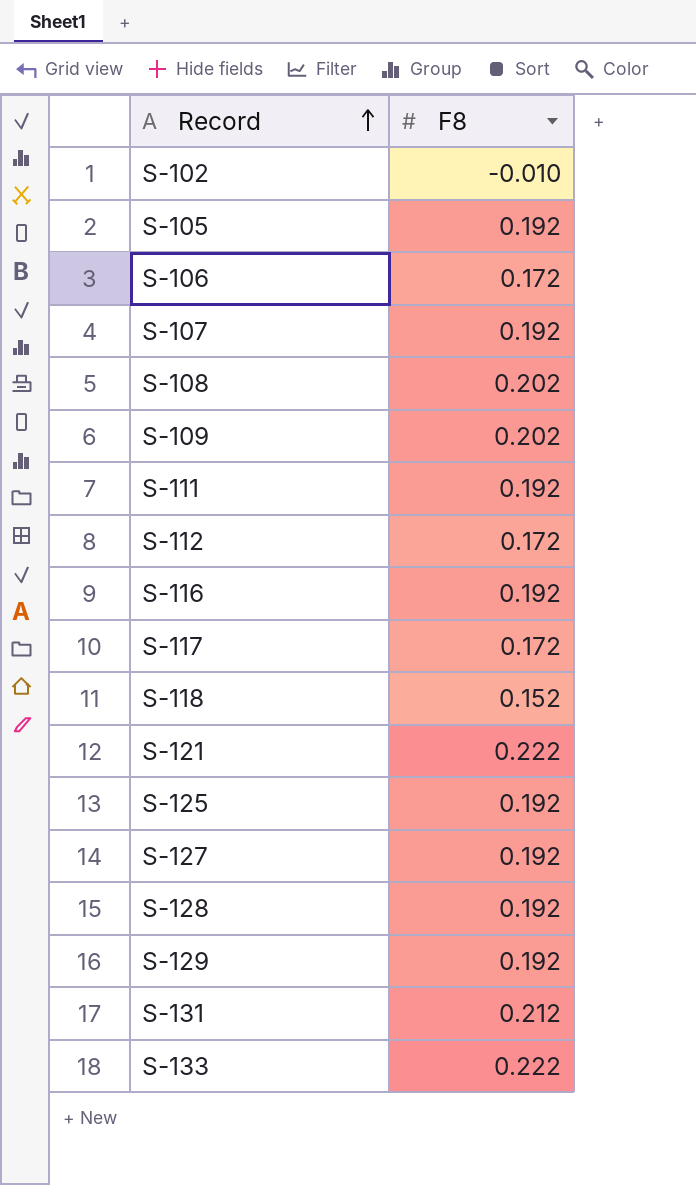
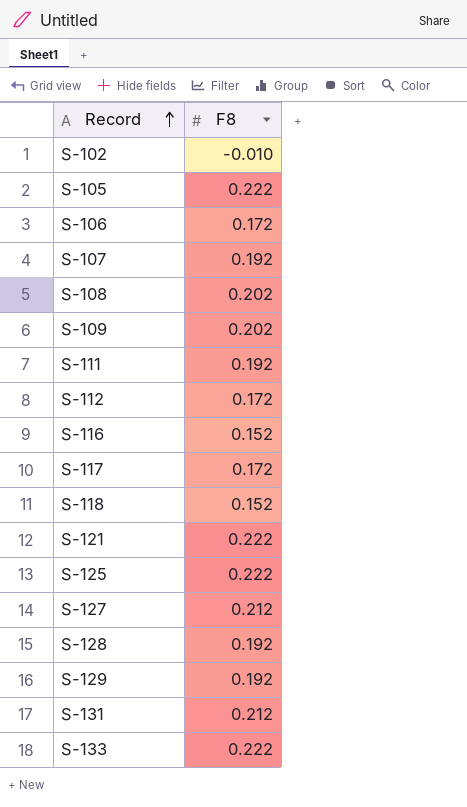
S-105 | F8: 0.192 -> 0.222
S-116 | F8: 0.192 -> 0.152
S-125 | F8: 0.192 -> 0.222
S-127 | F8: 0.192 -> 0.212

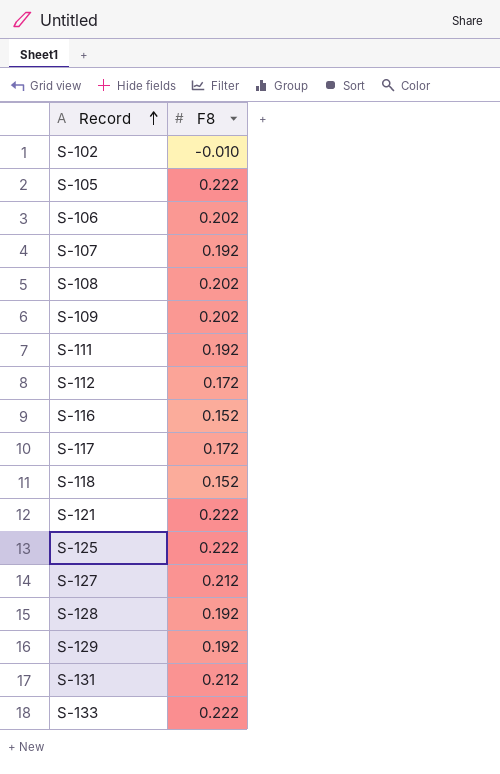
S-106 | F8: 0.172 -> 0.202

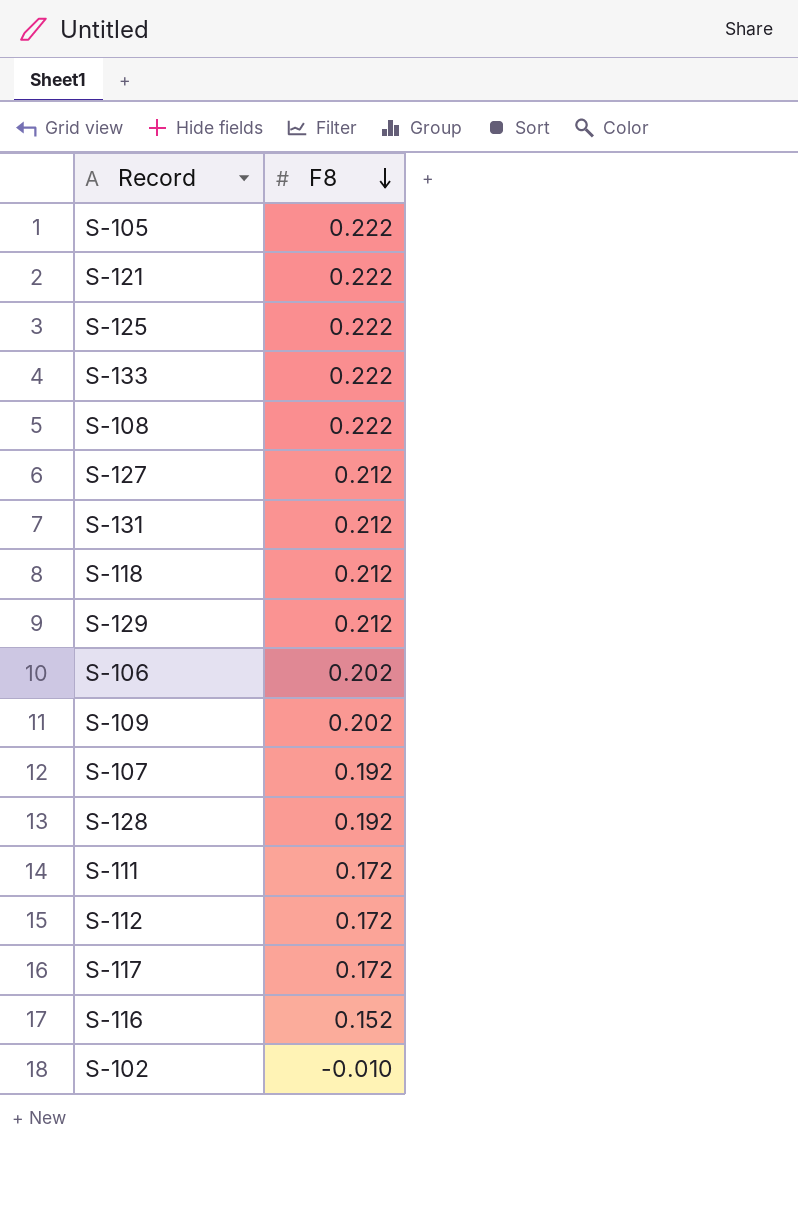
row order: Record ascending -> F8 descending
S-108 | F8: 0.202 -> 0.222
S-118 | F8: 0.152 -> 0.212
S-129 | F8: 0.192 -> 0.212
S-111 | F8: 0.192 -> 0.172

